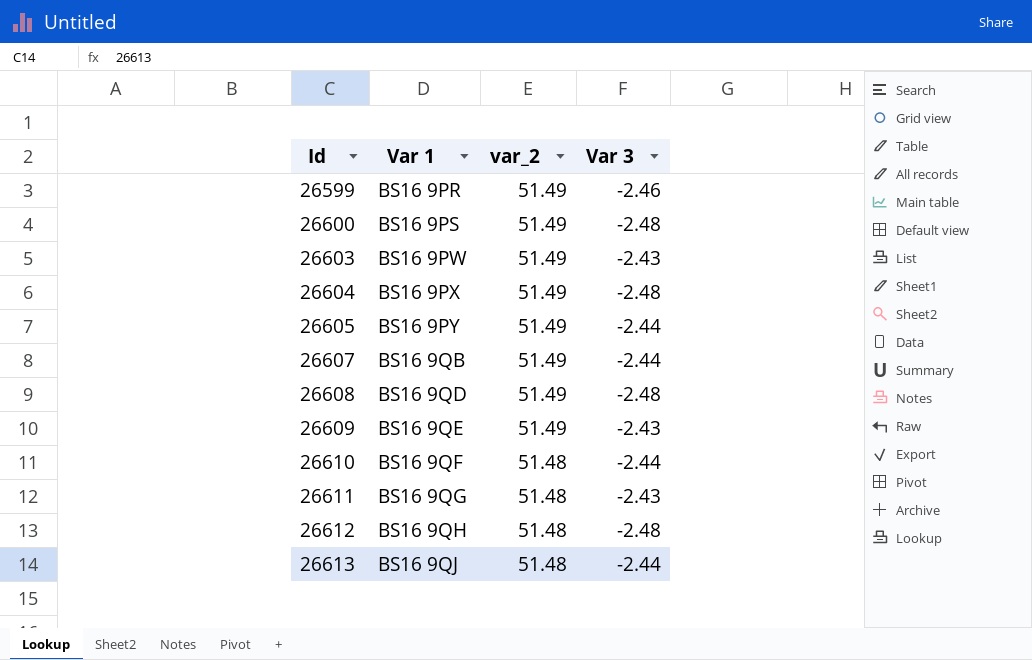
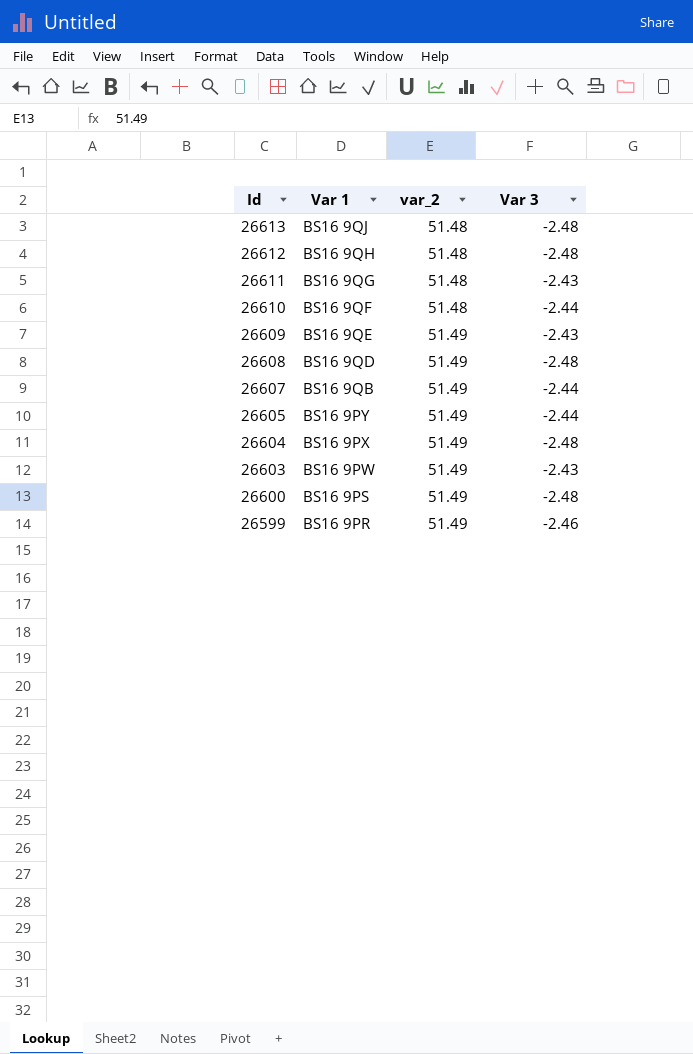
row order: Id ascending -> Id descending
26613 | Var 3: -2.44 -> -2.48

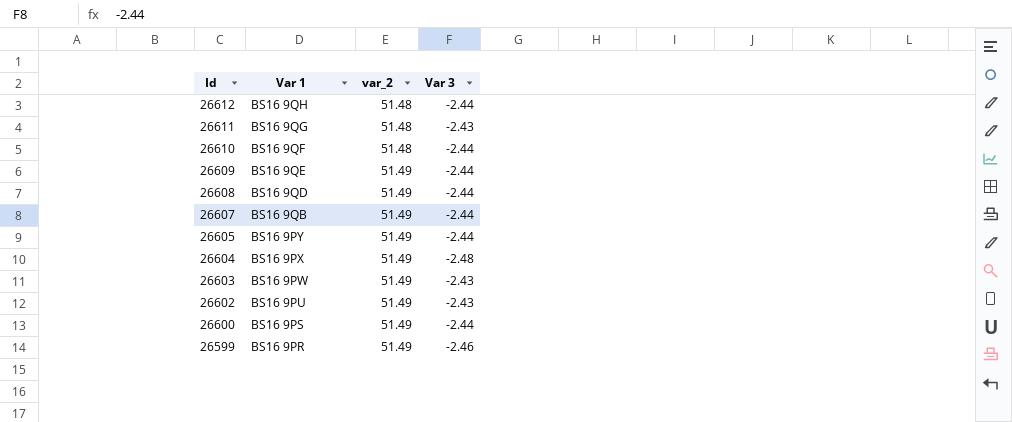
row 26613: BS16 9QJ | 51.48 | -2.48 -> none
26612 | Var 3: -2.48 -> -2.44
26609 | Var 3: -2.43 -> -2.44
26608 | Var 3: -2.48 -> -2.44
row 26602: none -> BS16 9PU | 51.49 | -2.43
26600 | Var 3: -2.48 -> -2.44

